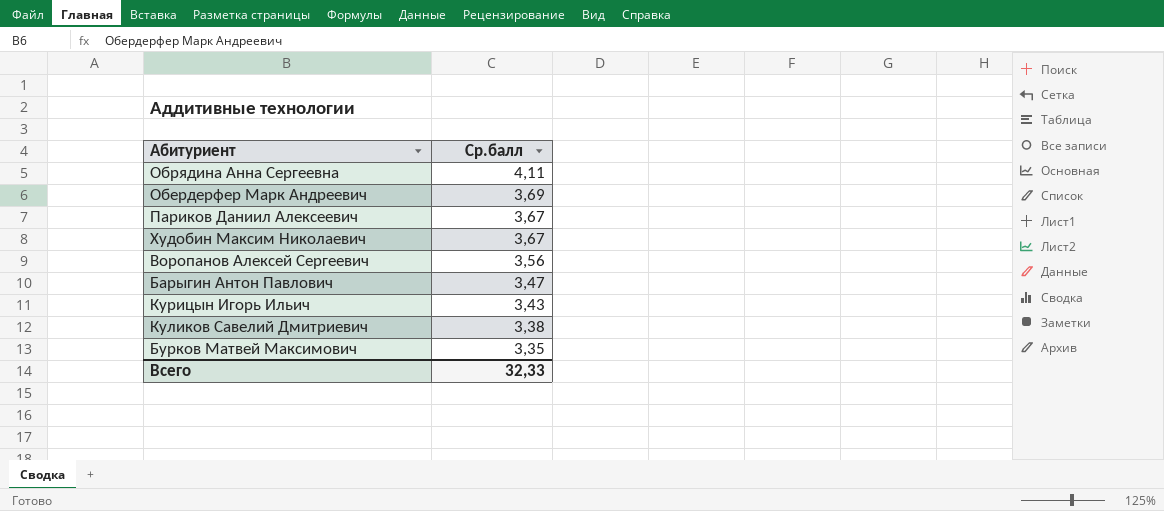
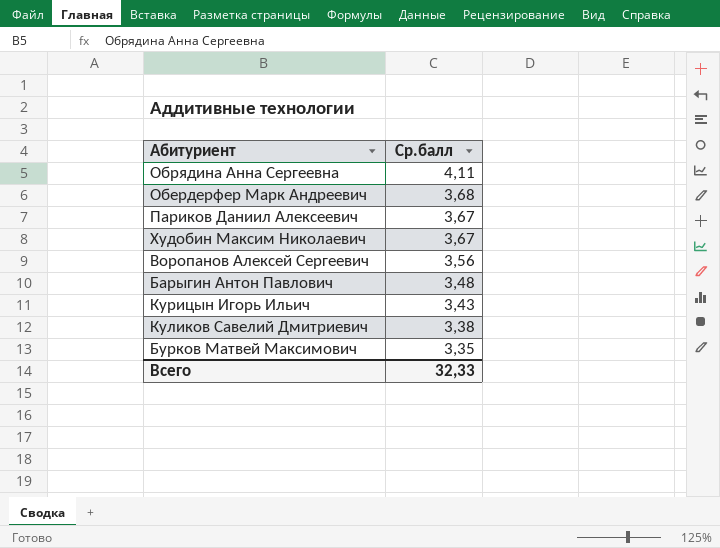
Обердерфер Марк Андреевич | Ср.балл: 3,69 -> 3,68
Барыгин Антон Павлович | Ср.балл: 3,47 -> 3,48

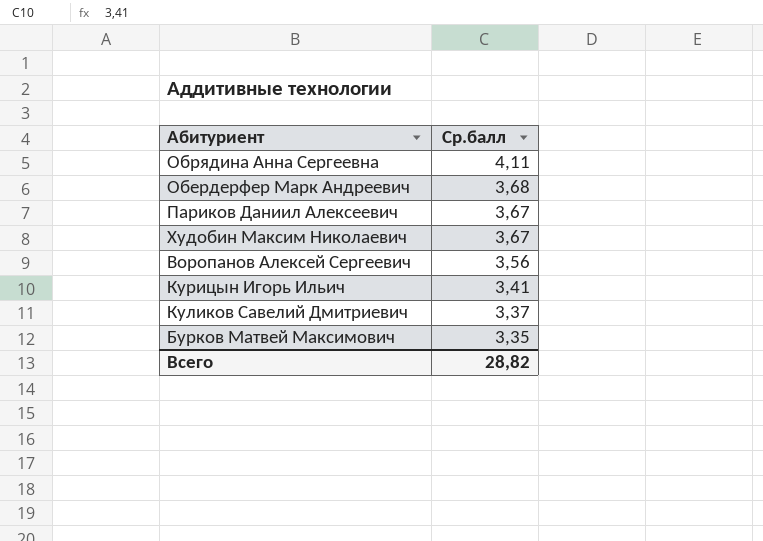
row Барыгин Антон Павлович: 3,48 -> none
Курицын Игорь Ильич | Ср.балл: 3,43 -> 3,41
Куликов Савелий Дмитриевич | Ср.балл: 3,38 -> 3,37
Всего | Ср.балл: 32,33 -> 28,82

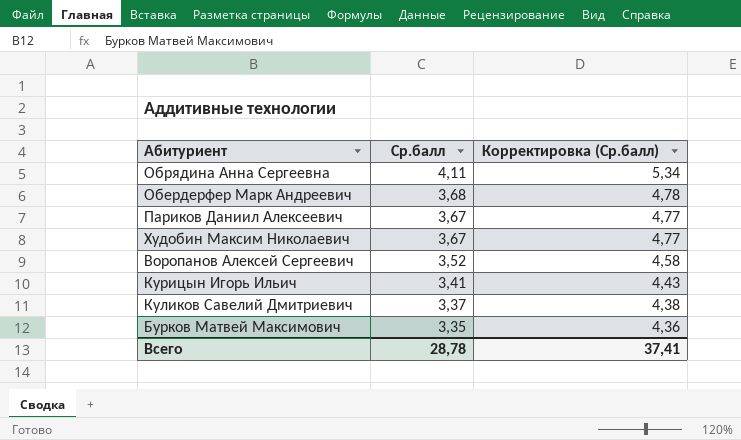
column Корректировка (Ср.балл) | formula: none -> [Ср.балл] * 1,3
Воропанов Алексей Сергеевич | Ср.балл: 3,56 -> 3,52
Всего | Ср.балл: 28,82 -> 28,78

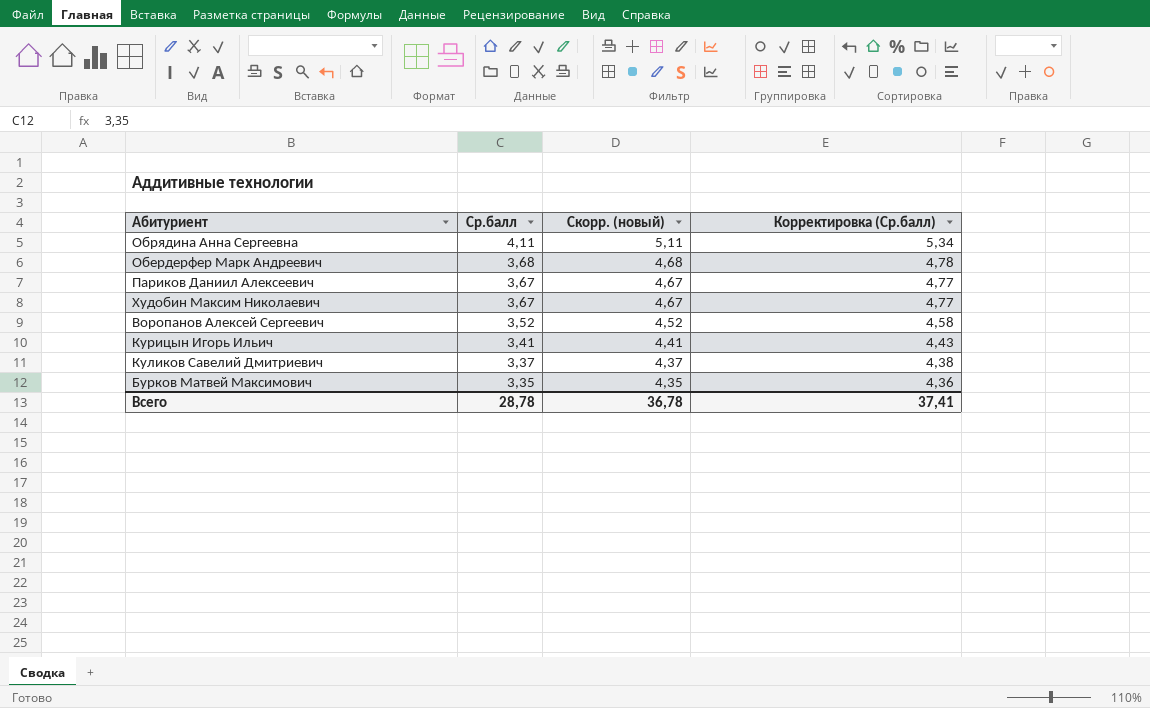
column Скорр. (новый) | formula: none -> [Ср.балл] + 1

